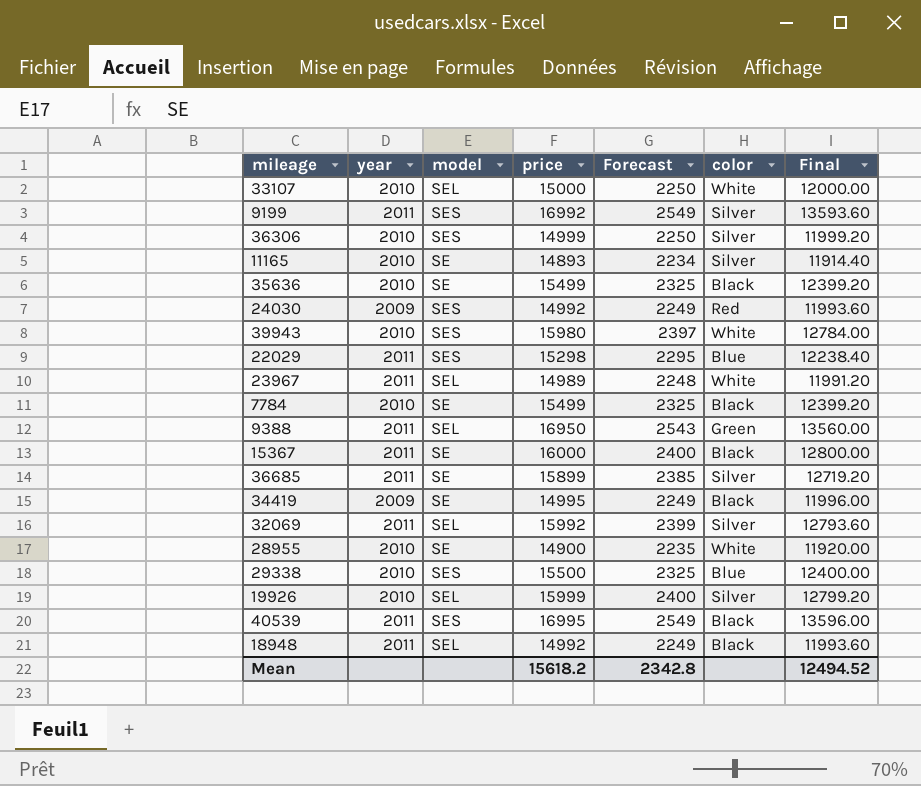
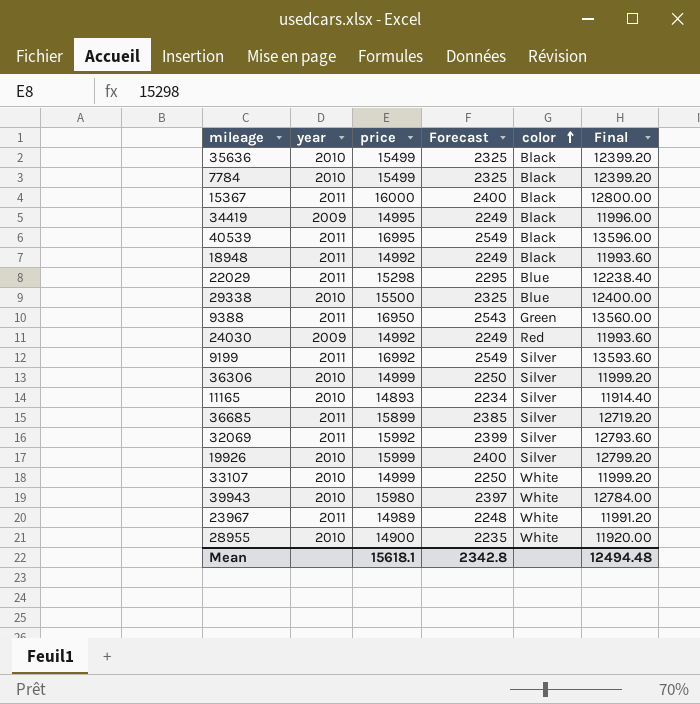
row order: none -> color ascending
column model | position: 3 -> none
33107 | price: 15000 -> 14999
33107 | Final: 12000.00 -> 11999.20
Mean | price: 15618.2 -> 15618.1
Mean | Final: 12494.52 -> 12494.48

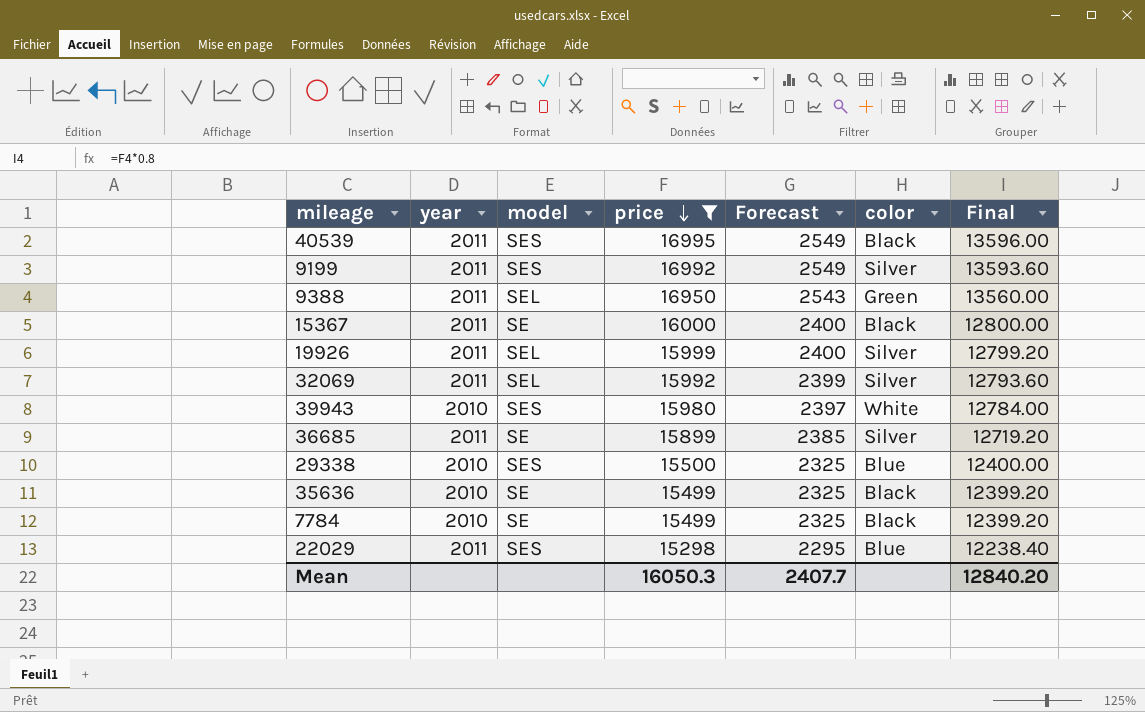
filter: none -> price >= 15298
row order: color ascending -> price descending
column model | position: none -> 3
19926 | year: 2010 -> 2011
Mean | price: 15618.1 -> 16050.3
Mean | Forecast: 2342.8 -> 2407.7
Mean | Final: 12494.48 -> 12840.20

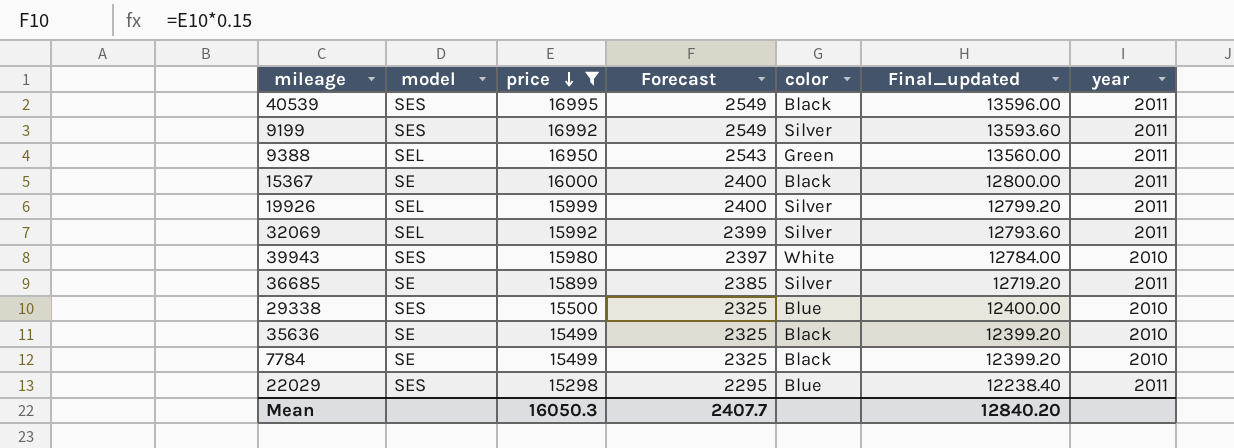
column name: Final -> Final_updated
column year | position: 2 -> 7

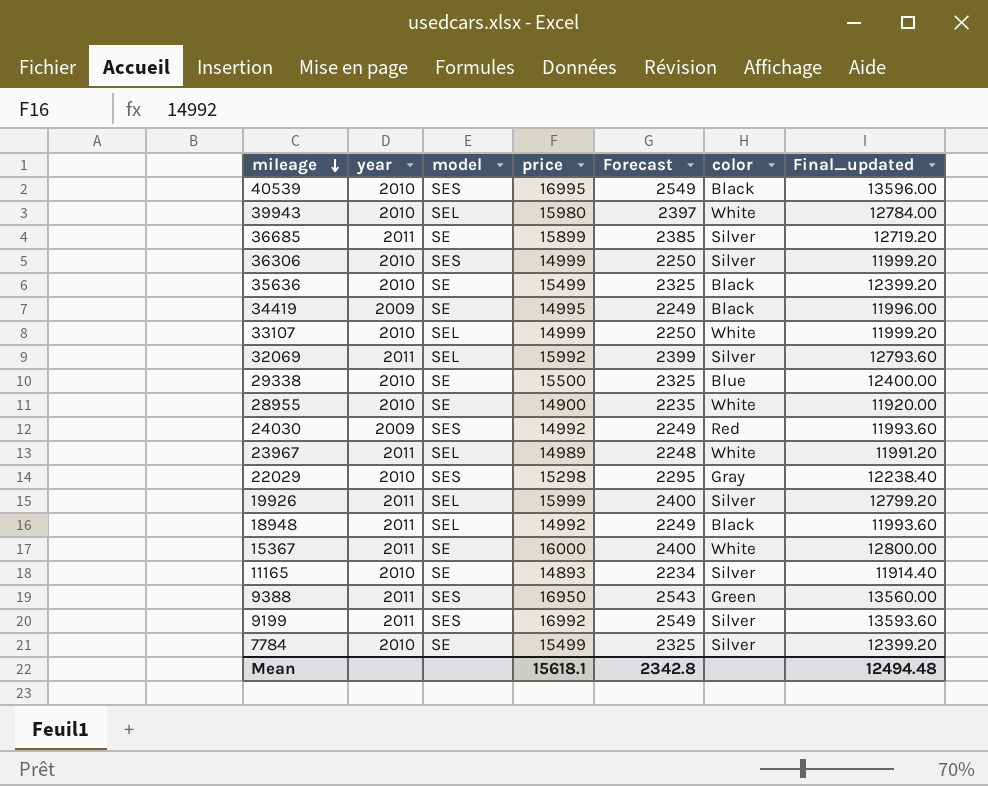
filter: price >= 15298 -> none
row order: price descending -> mileage descending
column year | position: 7 -> 2
40539 | year: 2011 -> 2010
39943 | model: SES -> SEL
29338 | model: SES -> SE
22029 | year: 2011 -> 2010
22029 | color: Blue -> Gray
15367 | color: Black -> White
9388 | model: SEL -> SES
7784 | color: Black -> Silver
Mean | price: 16050.3 -> 15618.1
Mean | Forecast: 2407.7 -> 2342.8
Mean | Final_updated: 12840.20 -> 12494.48

